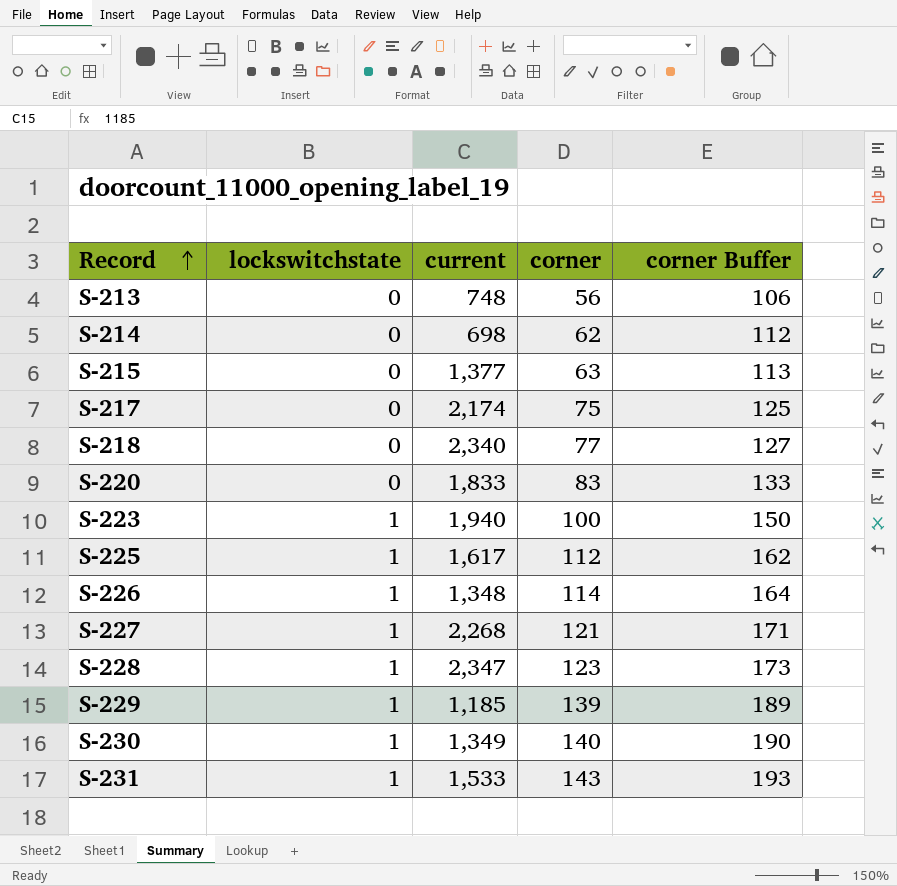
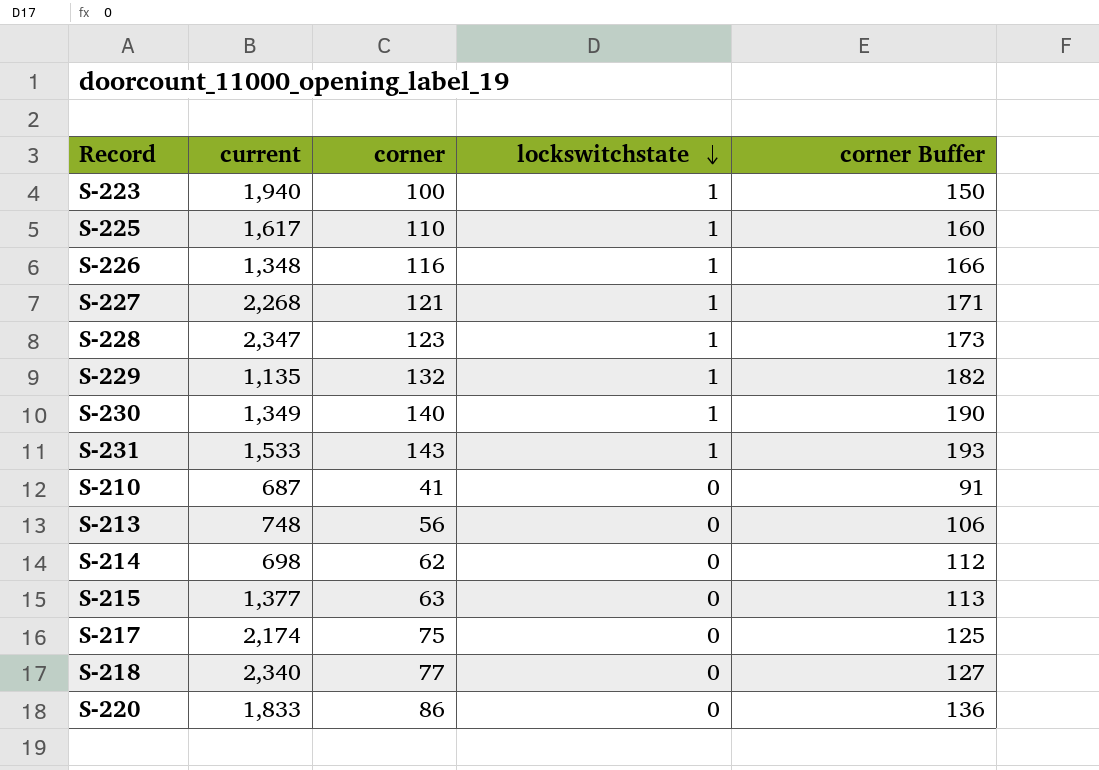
row order: Record ascending -> lockswitchstate descending
column lockswitchstate | position: 2 -> 4
S-225 | corner: 112 -> 110
S-225 | corner Buffer: 162 -> 160
S-226 | corner: 114 -> 116
S-226 | corner Buffer: 164 -> 166
S-229 | current: 1,185 -> 1,135
S-229 | corner: 139 -> 132
S-229 | corner Buffer: 189 -> 182
row S-210: none -> 687 | 41 | 0 | 91
S-220 | corner: 83 -> 86
S-220 | corner Buffer: 133 -> 136

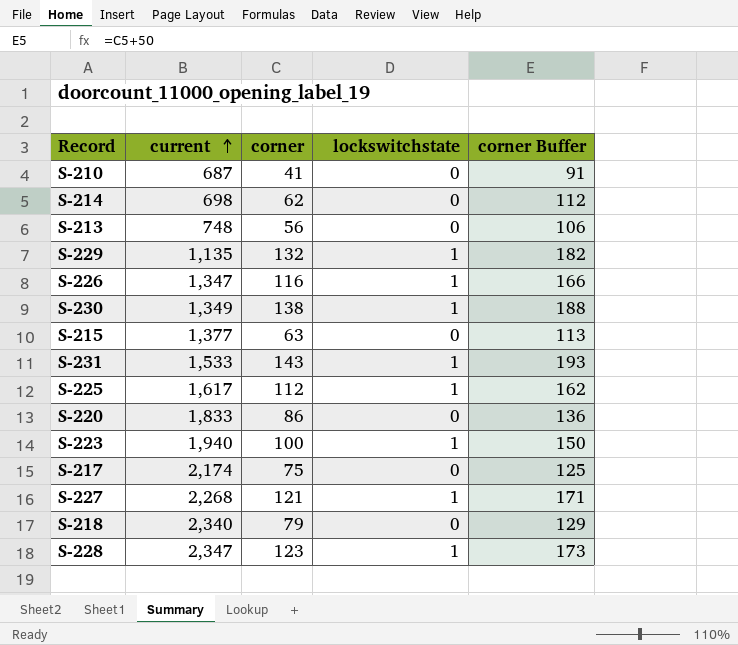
row order: lockswitchstate descending -> current ascending
S-226 | current: 1,348 -> 1,347
S-230 | corner: 140 -> 138
S-230 | corner Buffer: 190 -> 188
S-225 | corner: 110 -> 112
S-225 | corner Buffer: 160 -> 162
S-218 | corner: 77 -> 79
S-218 | corner Buffer: 127 -> 129

